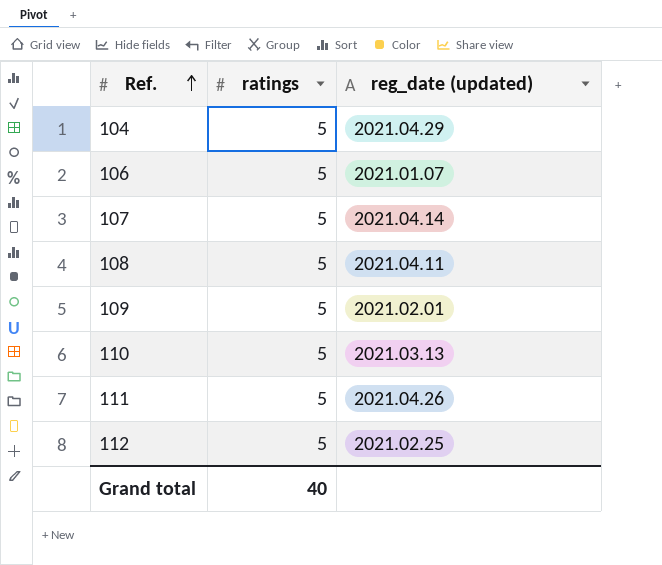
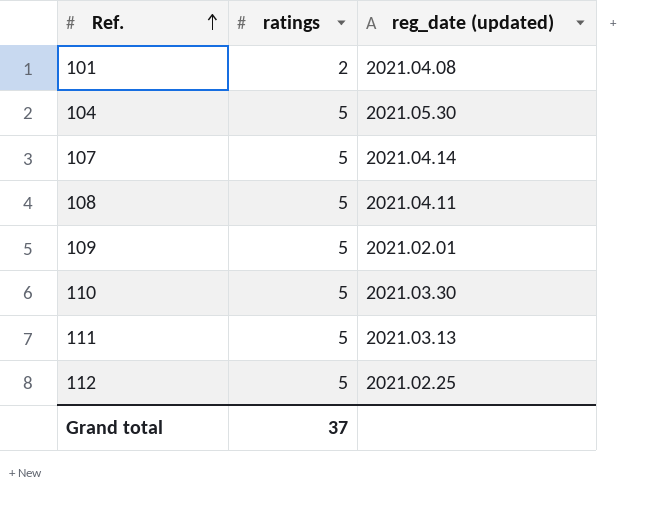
row 106: 5 | 2021.01.07 -> none
row 101: none -> 2 | 2021.04.08
104 | reg_date (updated): 2021.04.29 -> 2021.05.30
110 | reg_date (updated): 2021.03.13 -> 2021.03.30
111 | reg_date (updated): 2021.04.26 -> 2021.03.13
Grand total | ratings: 40 -> 37

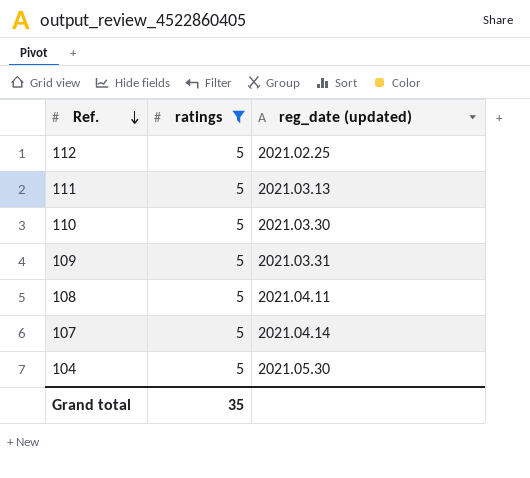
filter: none -> ratings = 5
row order: Ref. ascending -> Ref. descending
109 | reg_date (updated): 2021.02.01 -> 2021.03.31
Grand total | ratings: 37 -> 35

